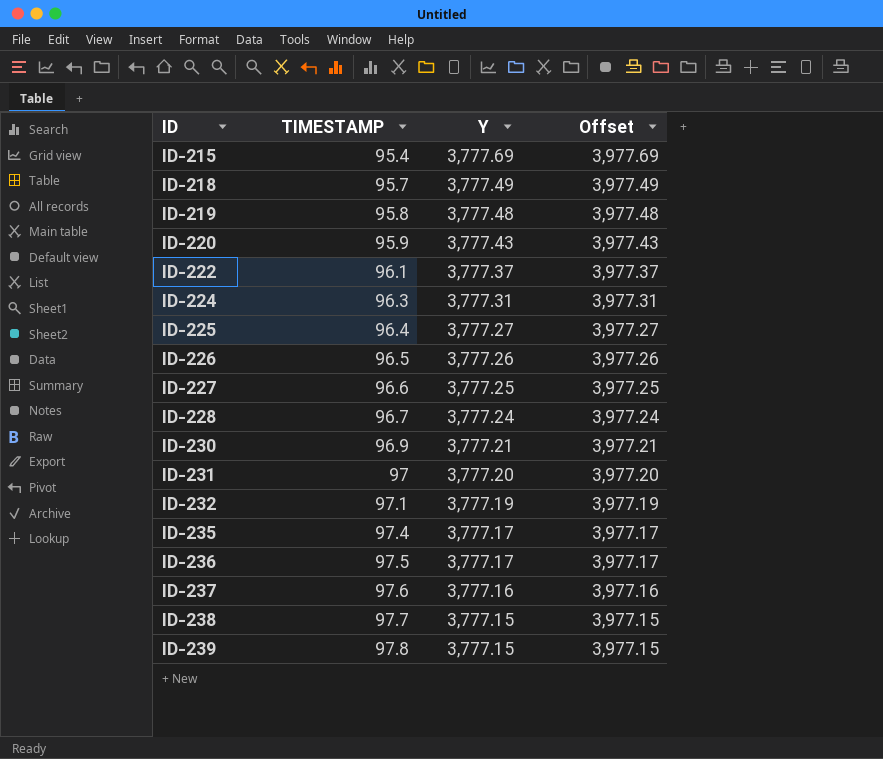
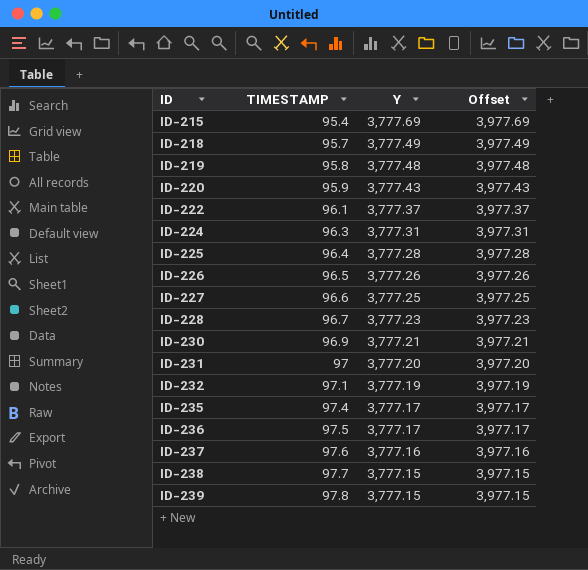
ID-225 | Y: 3,777.27 -> 3,777.28
ID-225 | Offset: 3,977.27 -> 3,977.28
ID-228 | Y: 3,777.24 -> 3,777.23
ID-228 | Offset: 3,977.24 -> 3,977.23

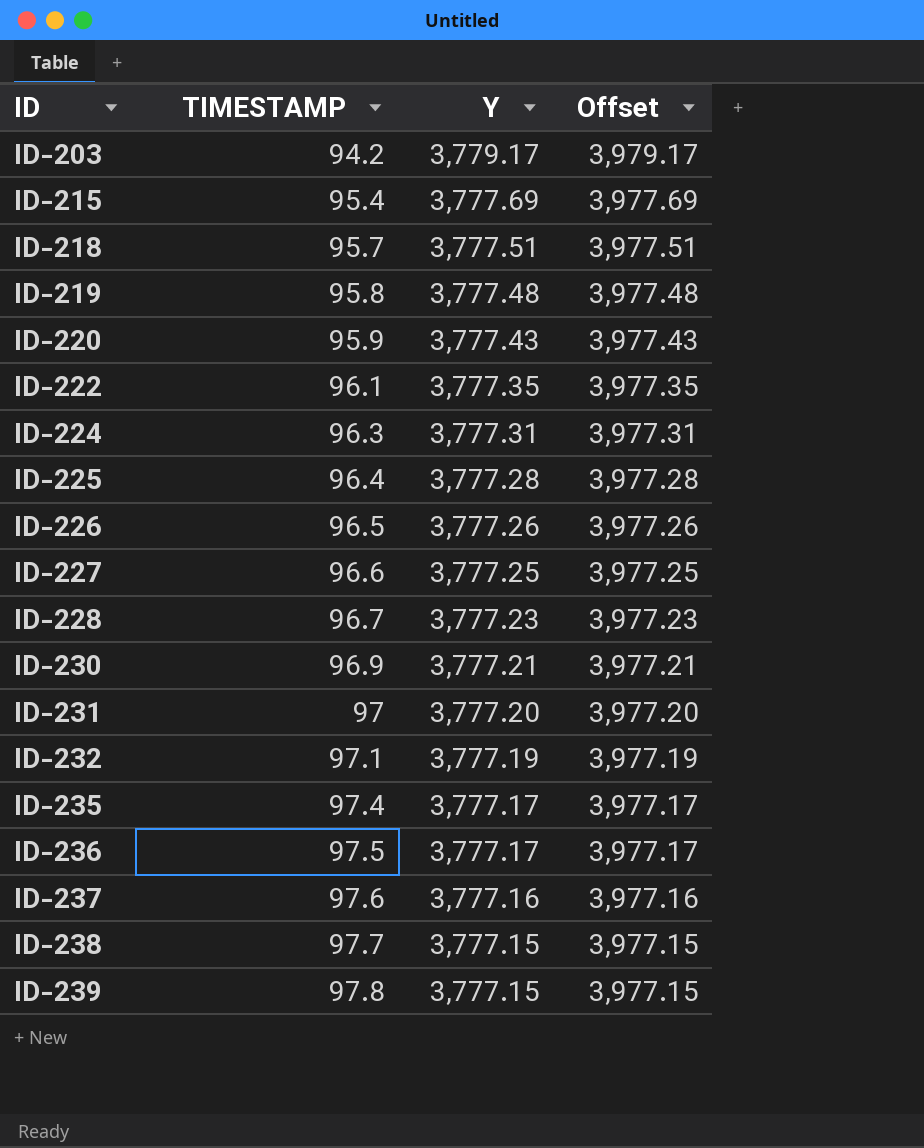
row ID-203: none -> 94.2 | 3,779.17 | 3,979.17
ID-218 | Y: 3,777.49 -> 3,777.51
ID-218 | Offset: 3,977.49 -> 3,977.51
ID-222 | Y: 3,777.37 -> 3,777.35
ID-222 | Offset: 3,977.37 -> 3,977.35

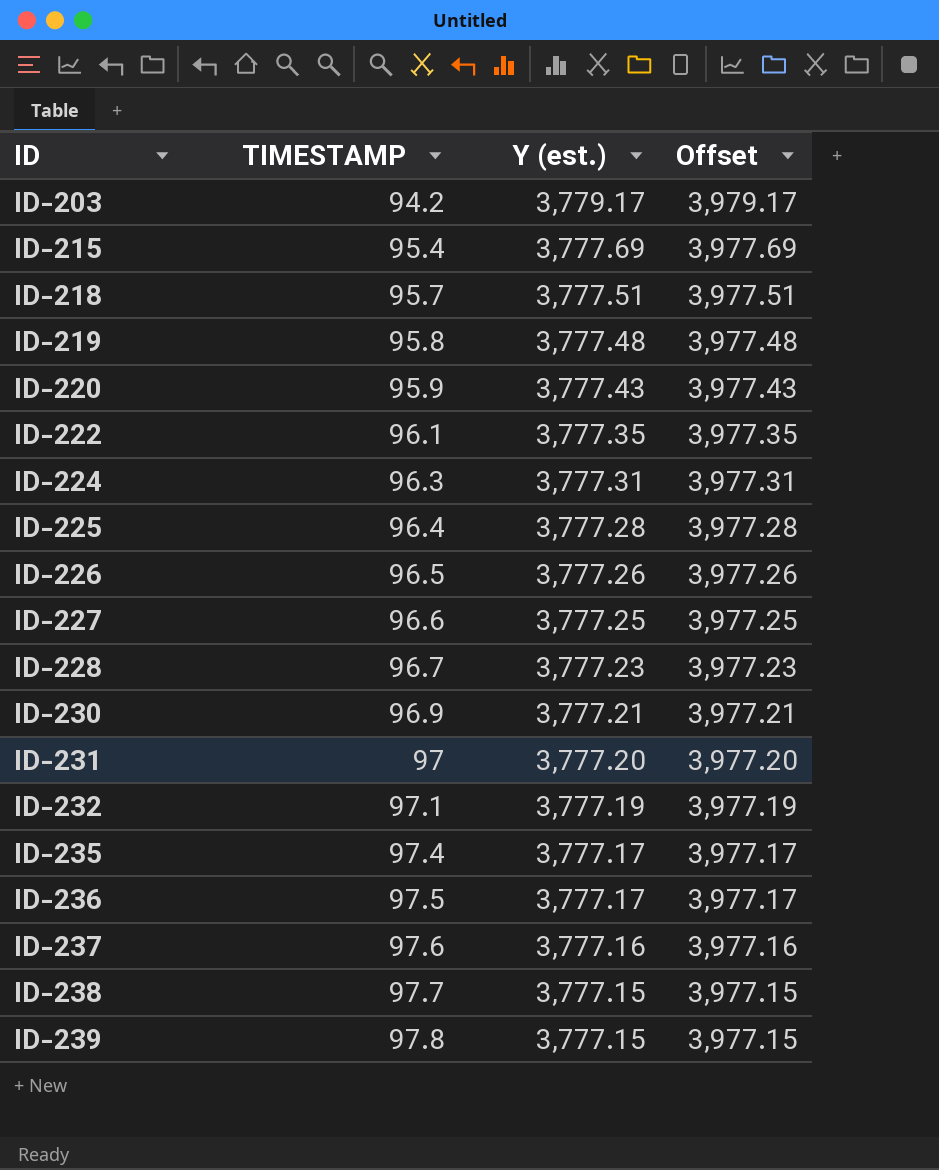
column name: Y -> Y (est.)

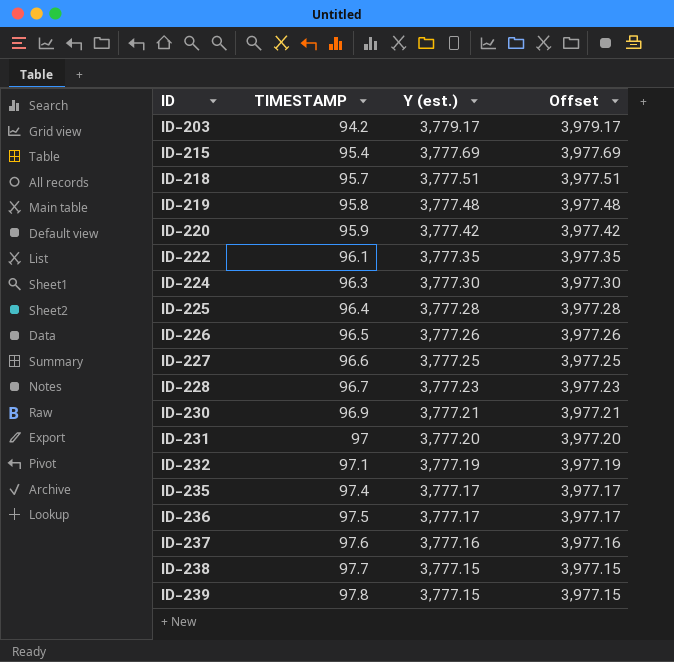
ID-220 | Y (est.): 3,777.43 -> 3,777.42
ID-220 | Offset: 3,977.43 -> 3,977.42
ID-224 | Y (est.): 3,777.31 -> 3,777.30
ID-224 | Offset: 3,977.31 -> 3,977.30

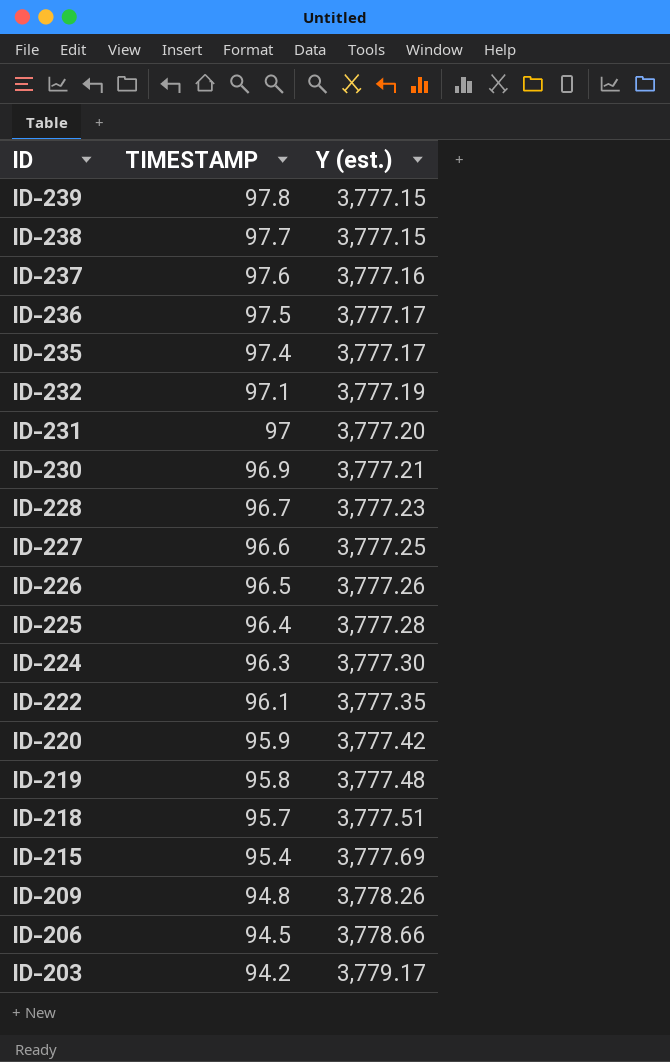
row order: ID ascending -> ID descending
column Offset | formula: [Y (est.)] + 200 -> none
row ID-209: none -> 94.8 | 3,778.26
row ID-206: none -> 94.5 | 3,778.66

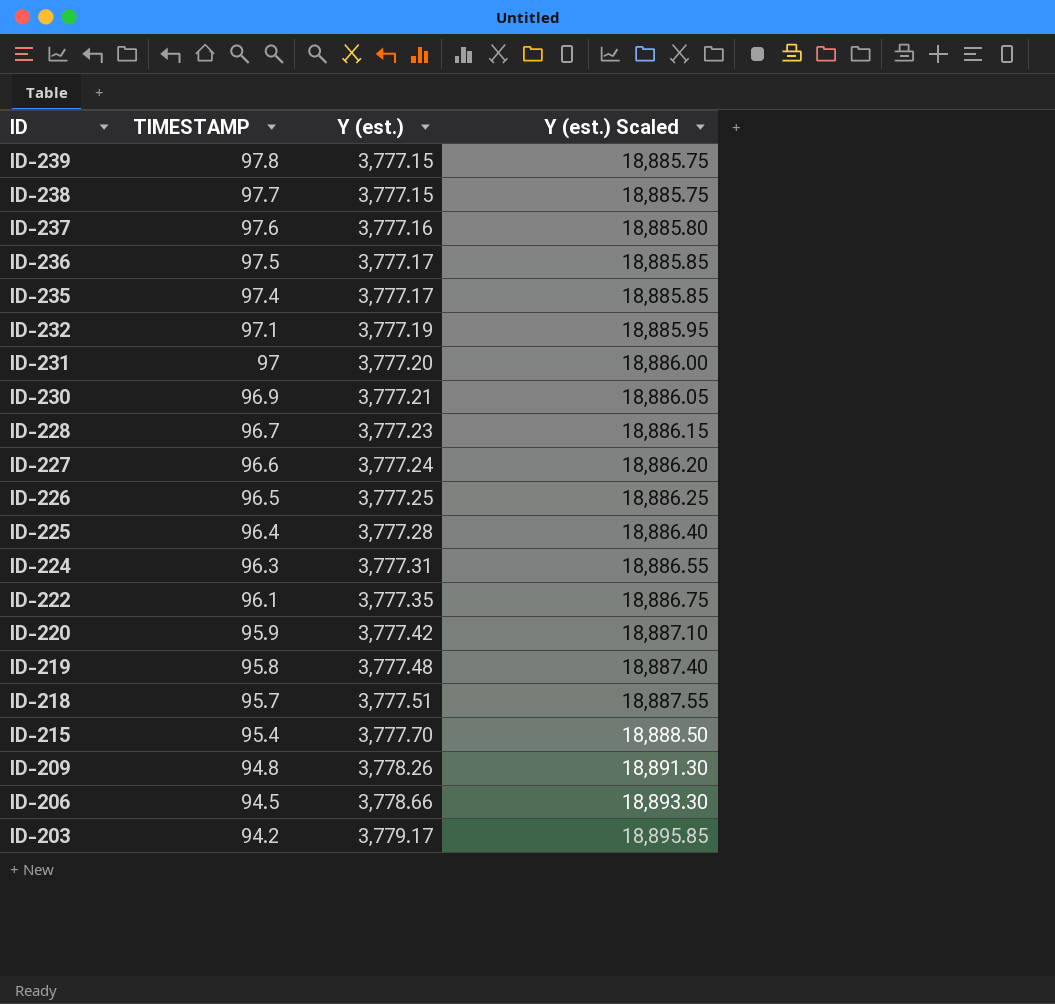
column Y (est.) Scaled | formula: none -> [Y (est.)] * 5
ID-227 | Y (est.): 3,777.25 -> 3,777.24
ID-226 | Y (est.): 3,777.26 -> 3,777.25
ID-224 | Y (est.): 3,777.30 -> 3,777.31
ID-215 | Y (est.): 3,777.69 -> 3,777.70

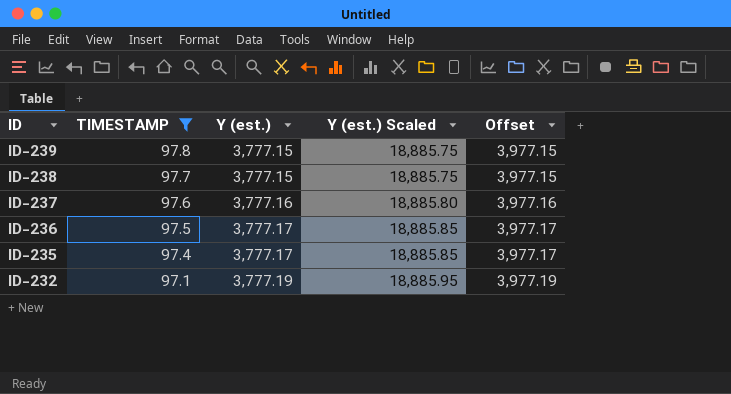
filter: none -> TIMESTAMP >= 97.1
column Offset | formula: none -> [Y (est.)] + 200

